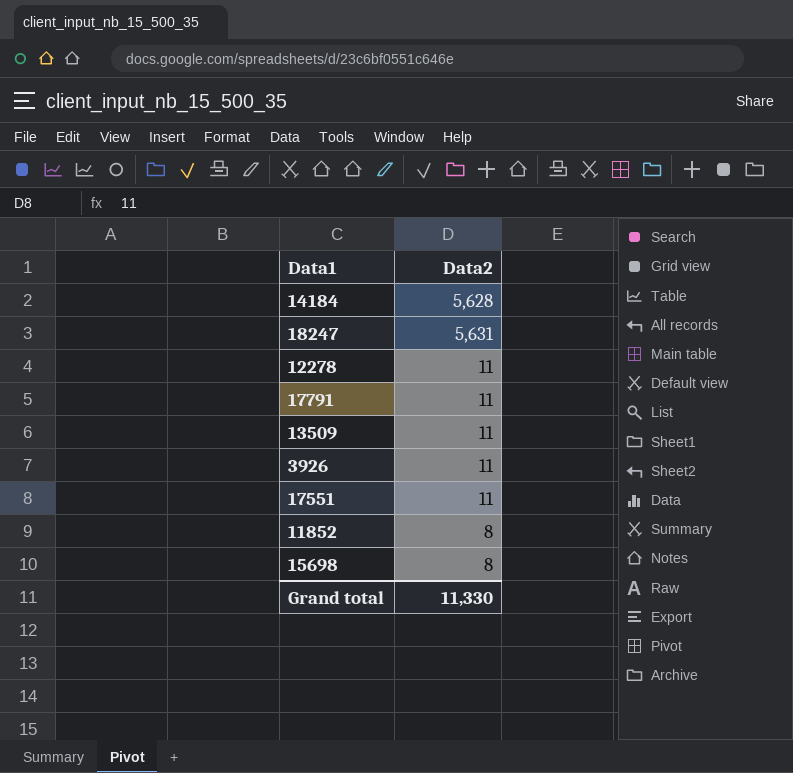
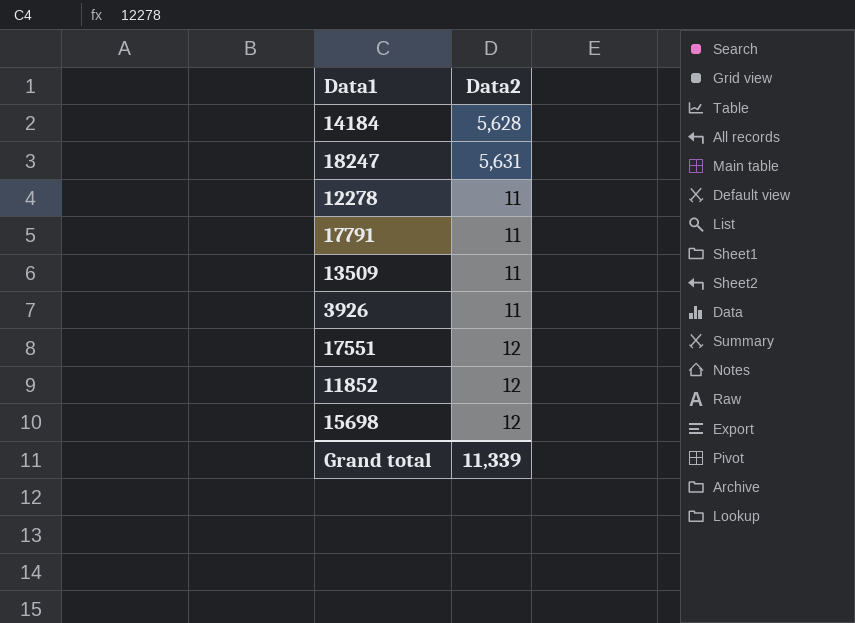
17551 | Data2: 11 -> 12
11852 | Data2: 8 -> 12
15698 | Data2: 8 -> 12
Grand total | Data2: 11,330 -> 11,339

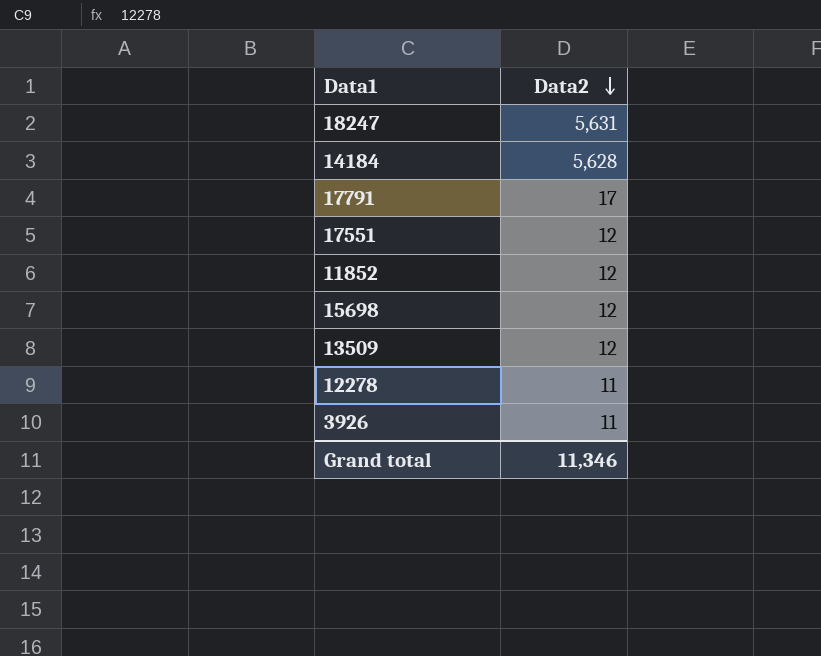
row order: none -> Data2 descending
17791 | Data2: 11 -> 17
13509 | Data2: 11 -> 12
Grand total | Data2: 11,339 -> 11,346

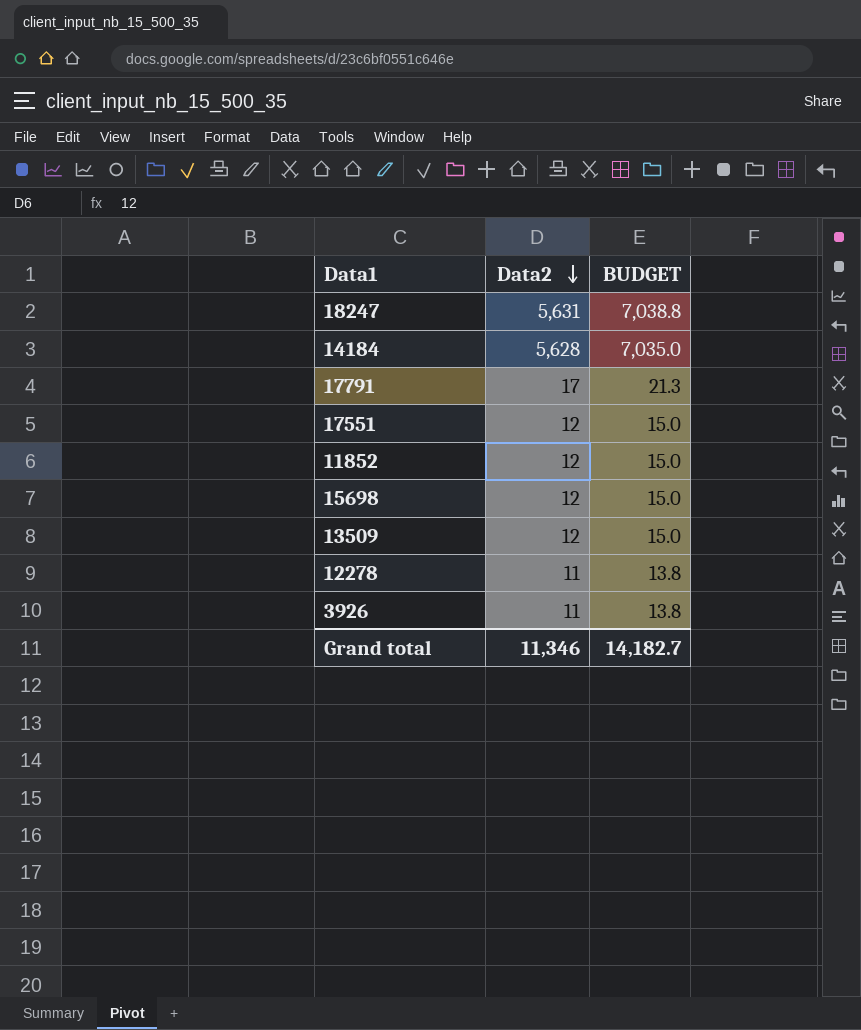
column BUDGET | formula: none -> [Data2] * 1.25

